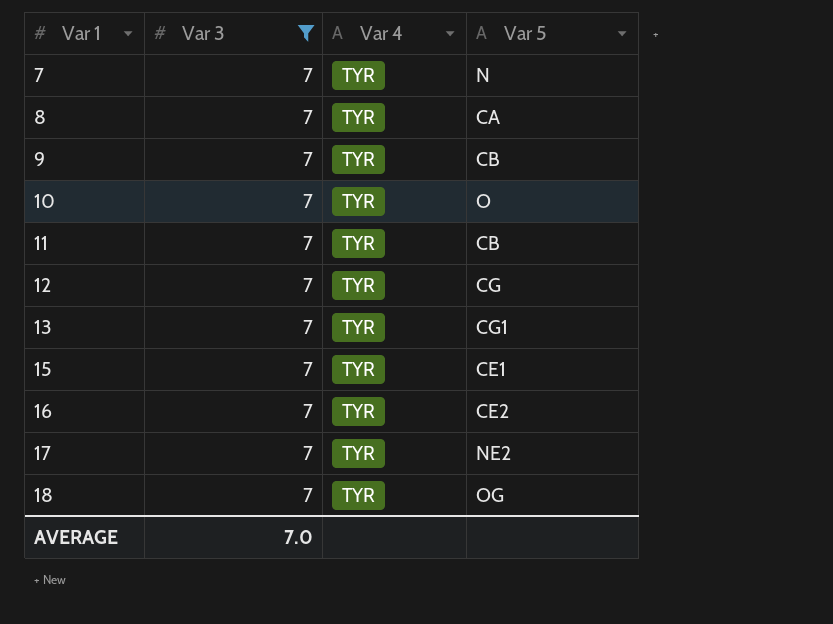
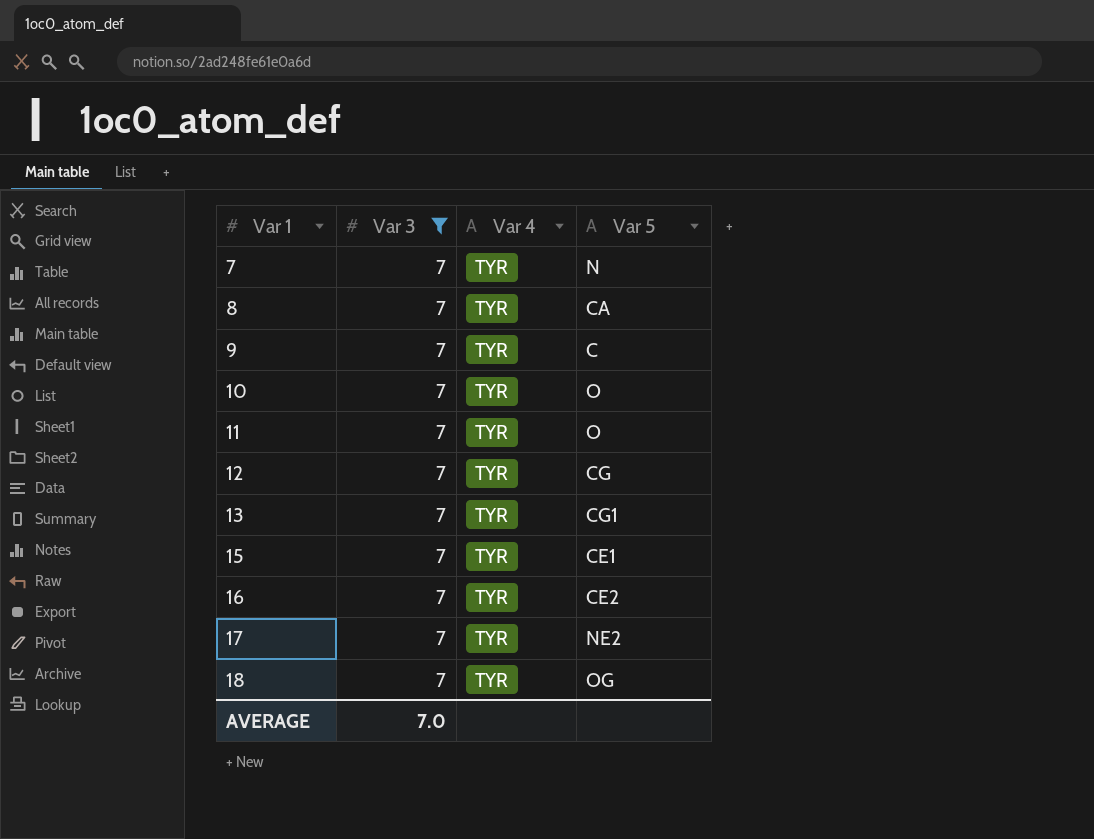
9 | Var 5: CB -> C
11 | Var 5: CB -> O

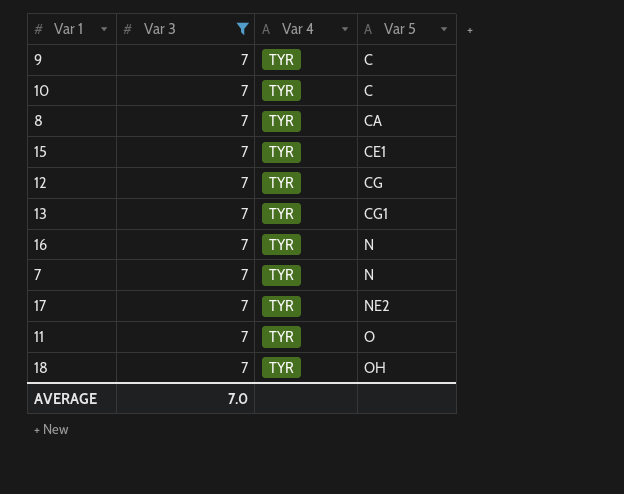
row order: Var 1 ascending -> Var 5 ascending
10 | Var 5: O -> C
16 | Var 5: CE2 -> N
18 | Var 5: OG -> OH

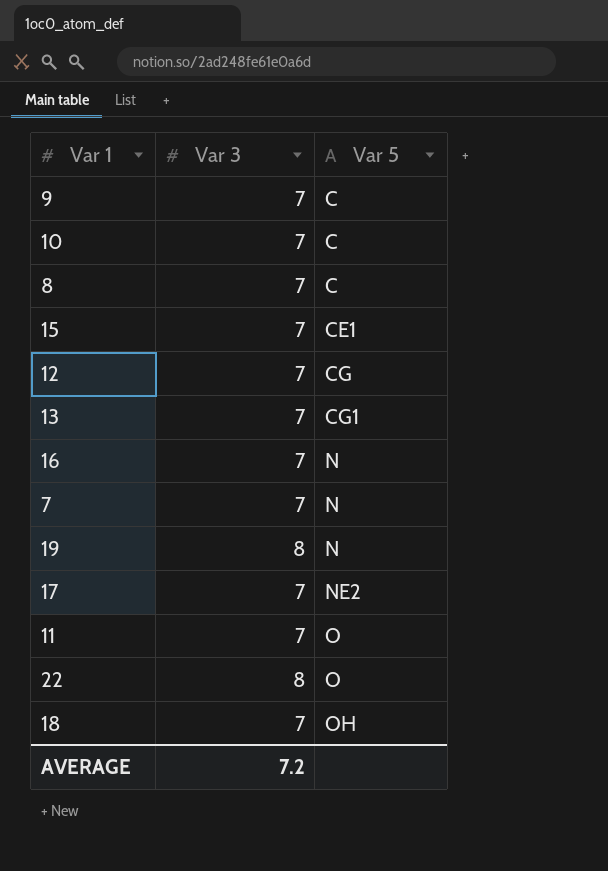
filter: Var 3 = 7 -> none
column Var 4 | position: 3 -> none
8 | Var 5: CA -> C
AVERAGE | Var 3: 7.0 -> 7.2

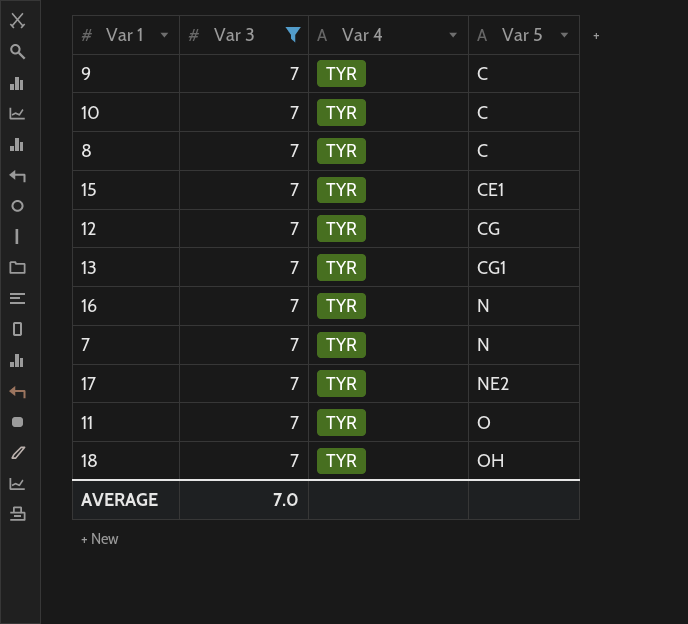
filter: none -> Var 3 = 7
column Var 4 | position: none -> 3
AVERAGE | Var 3: 7.2 -> 7.0

